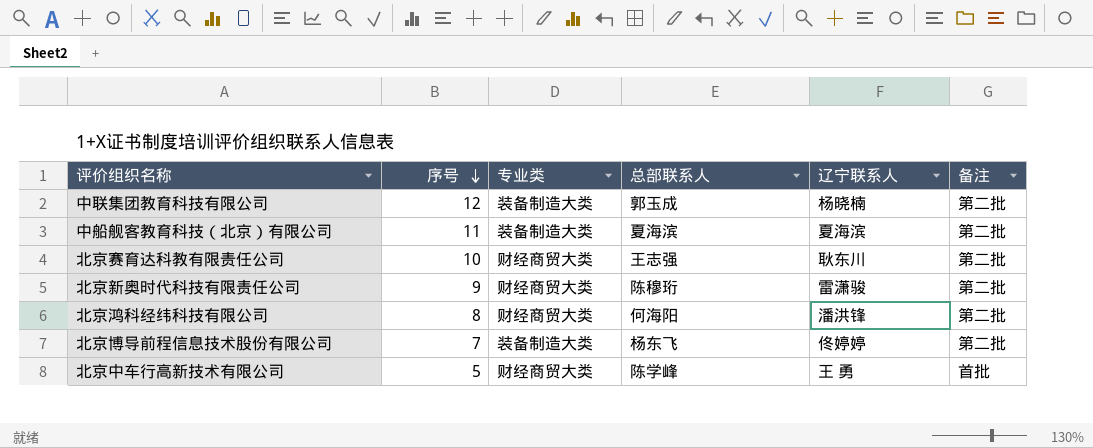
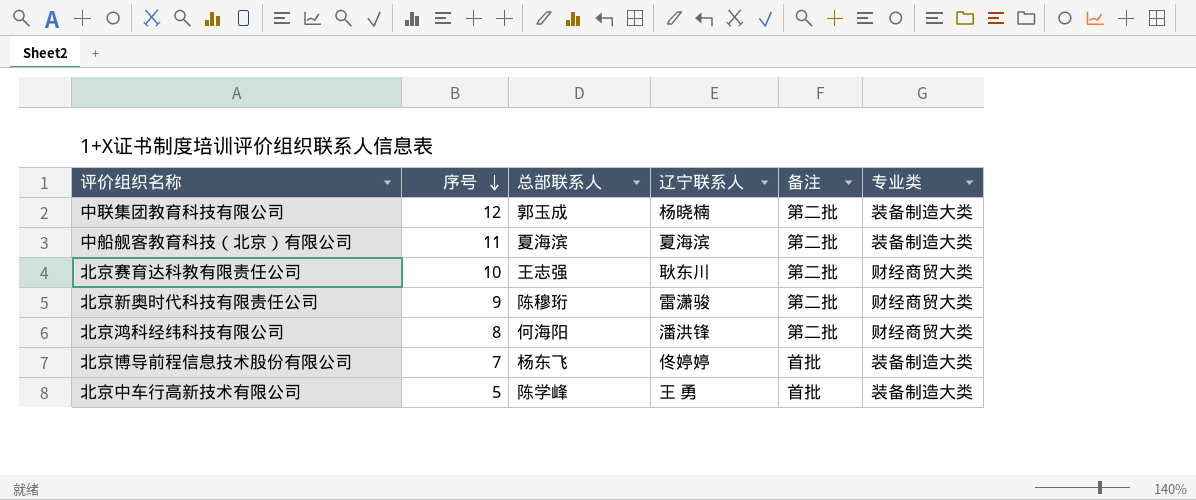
column 专业类 | position: 3 -> 6
北京博导前程信息技术股份有限公司 | 备注: 第二批 -> 首批
北京中车行高新技术有限公司 | 专业类: 财经商贸大类 -> 装备制造大类

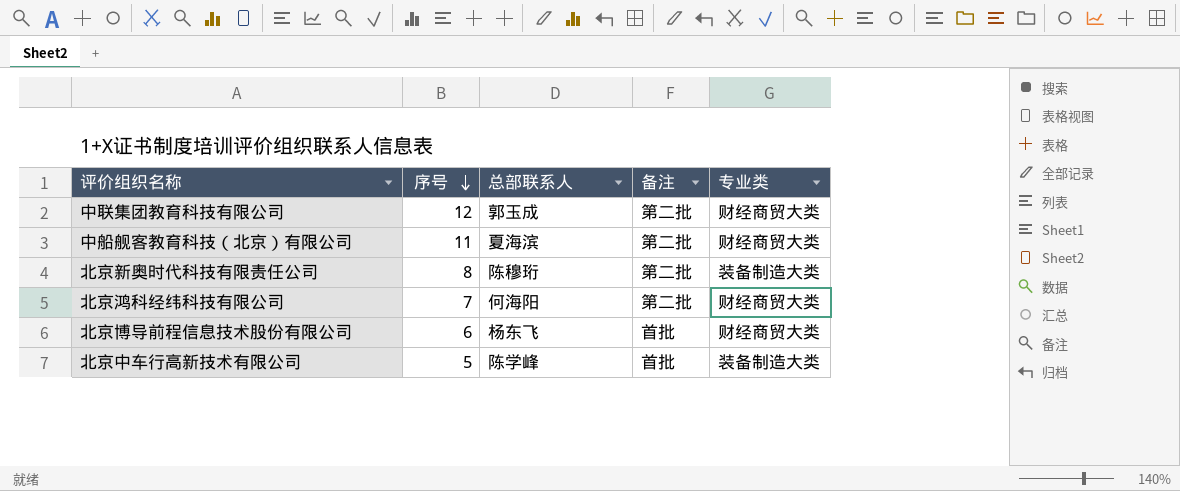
column 辽宁联系人 | position: 4 -> none
row 北京赛育达科教有限责任公司: 10 | 王志强 | 耿东川 | 第二批 | 财经商贸大类 -> none
中联集团教育科技有限公司 | 专业类: 装备制造大类 -> 财经商贸大类
中船舰客教育科技（北京）有限公司 | 专业类: 装备制造大类 -> 财经商贸大类
北京新奥时代科技有限责任公司 | 序号: 9 -> 8
北京新奥时代科技有限责任公司 | 专业类: 财经商贸大类 -> 装备制造大类
北京鸿科经纬科技有限公司 | 序号: 8 -> 7
北京博导前程信息技术股份有限公司 | 序号: 7 -> 6
北京博导前程信息技术股份有限公司 | 专业类: 装备制造大类 -> 财经商贸大类

